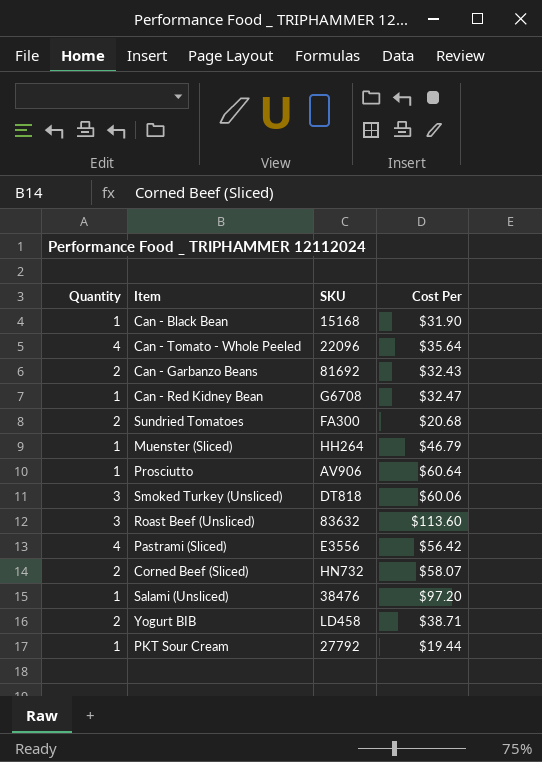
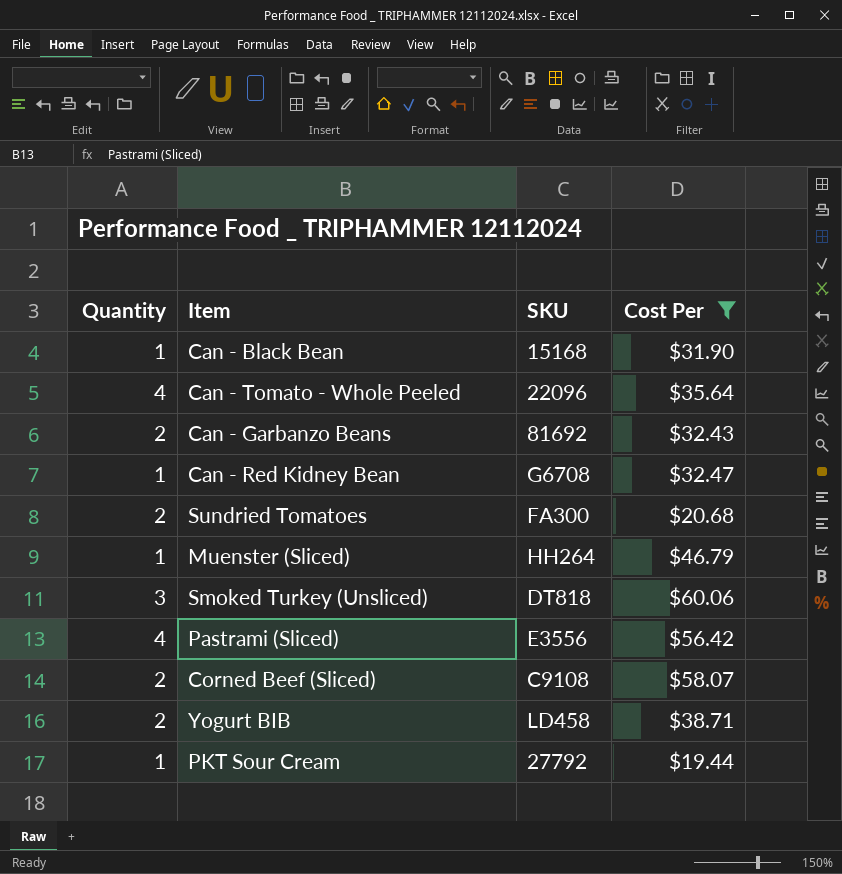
filter: none -> Cost Per <= $60.06
Corned Beef (Sliced) | SKU: HN732 -> C9108

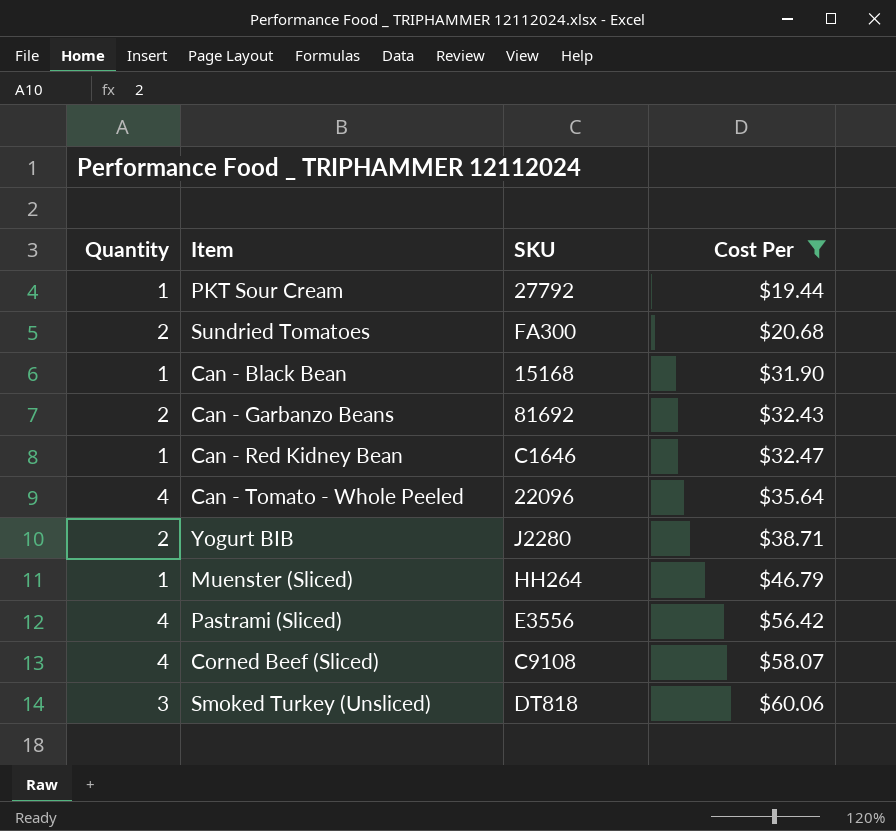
row order: none -> Cost Per ascending
Can - Red Kidney Bean | SKU: G6708 -> C1646
Yogurt BIB | SKU: LD458 -> J2280
Corned Beef (Sliced) | Quantity: 2 -> 4

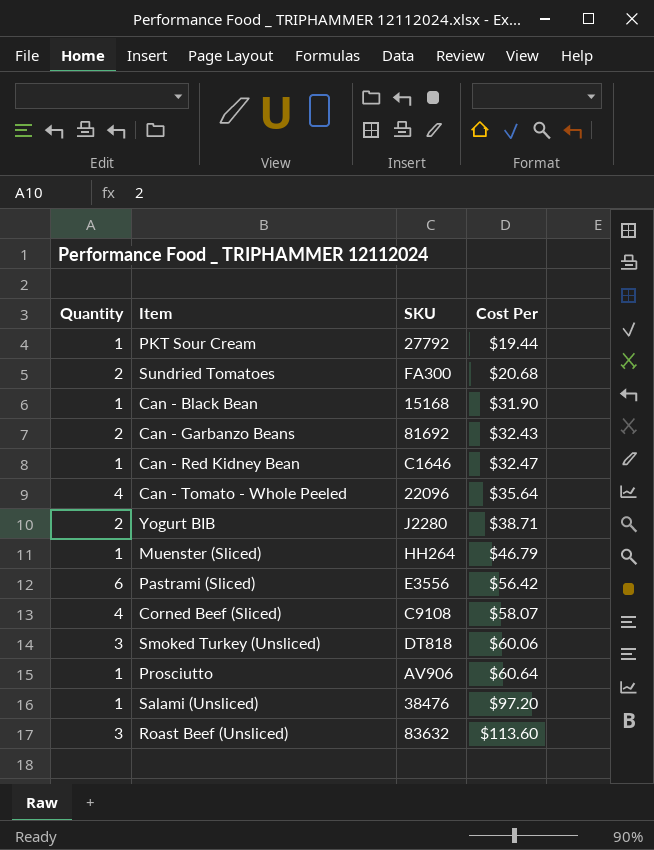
filter: Cost Per <= $60.06 -> none
Pastrami (Sliced) | Quantity: 4 -> 6

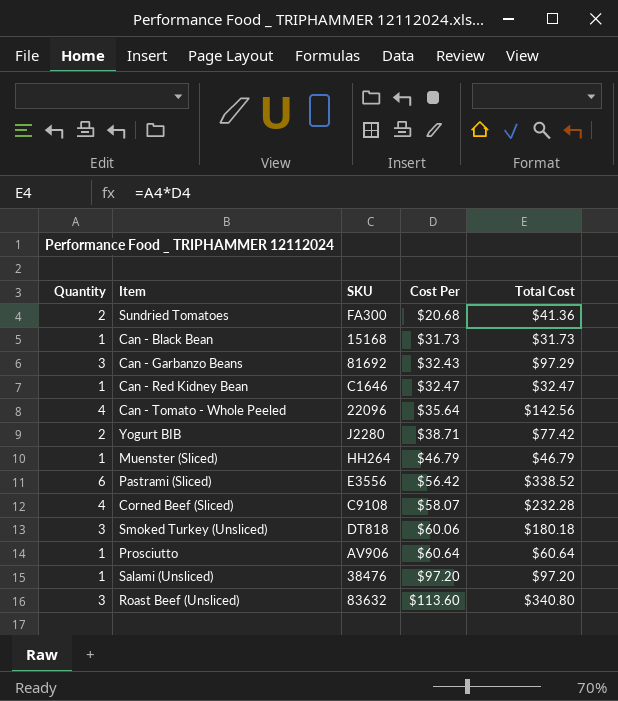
column Total Cost | formula: none -> [Quantity] * [Cost Per]
row PKT Sour Cream: 1 | 27792 | $19.44 -> none
Can - Black Bean | Cost Per: $31.90 -> $31.73
Can - Garbanzo Beans | Quantity: 2 -> 3

